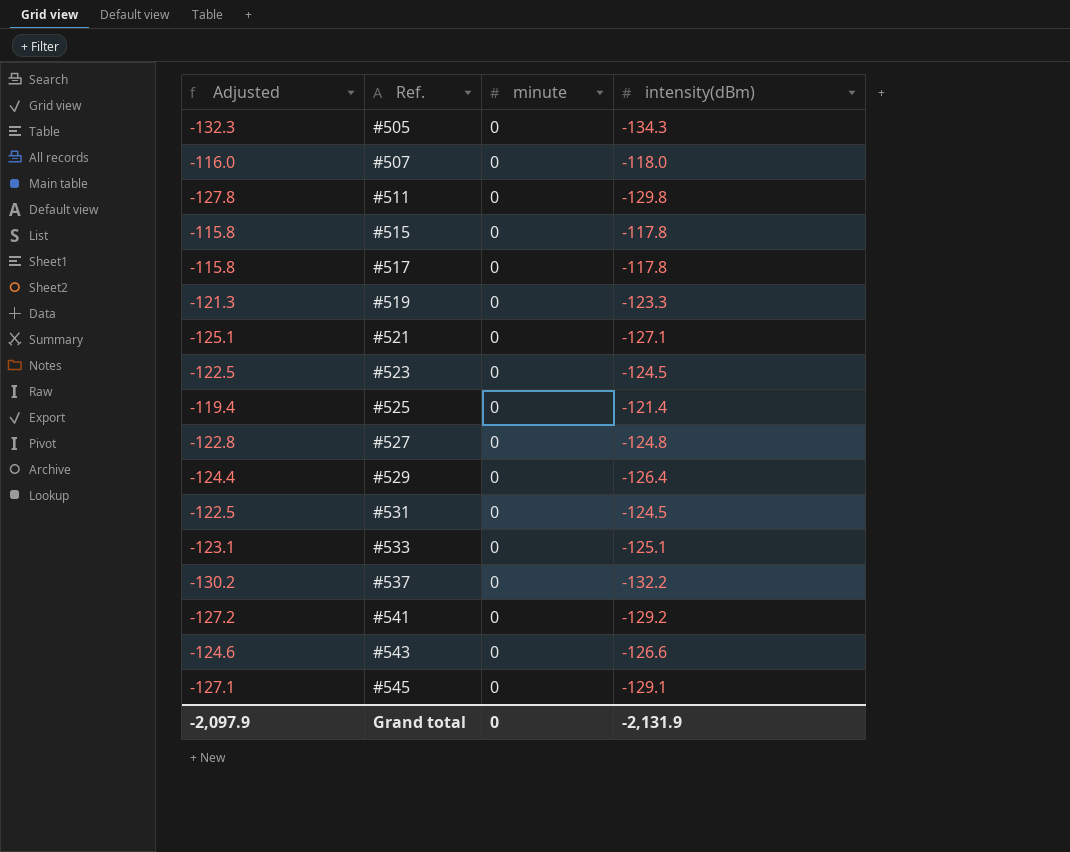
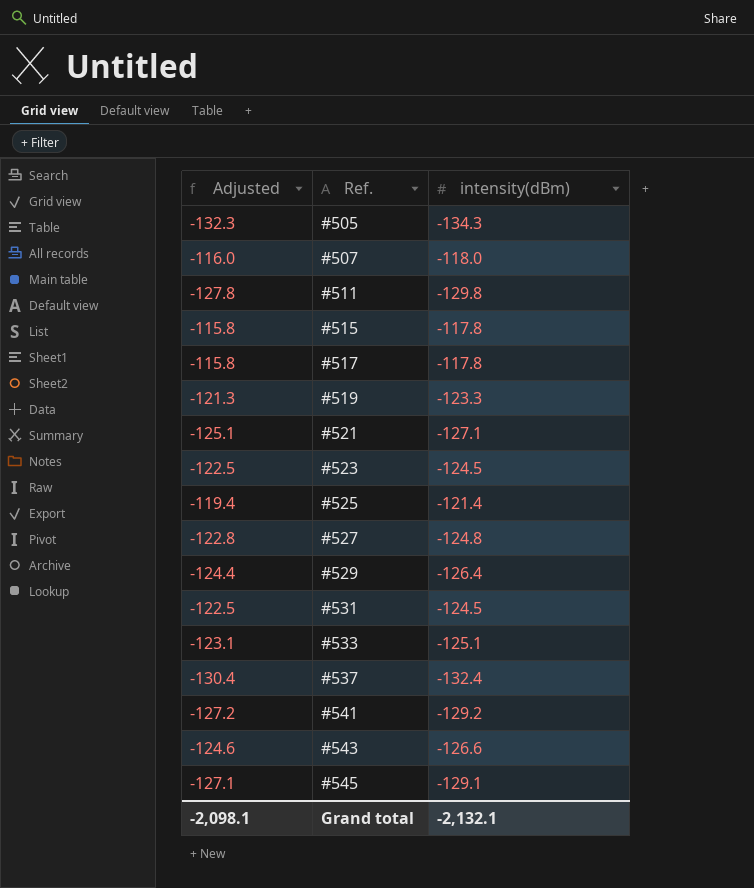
column minute | position: 3 -> none
#537 | Adjusted: -130.2 -> -130.4
#537 | intensity(dBm): -132.2 -> -132.4
Grand total | Adjusted: -2,097.9 -> -2,098.1
Grand total | intensity(dBm): -2,131.9 -> -2,132.1

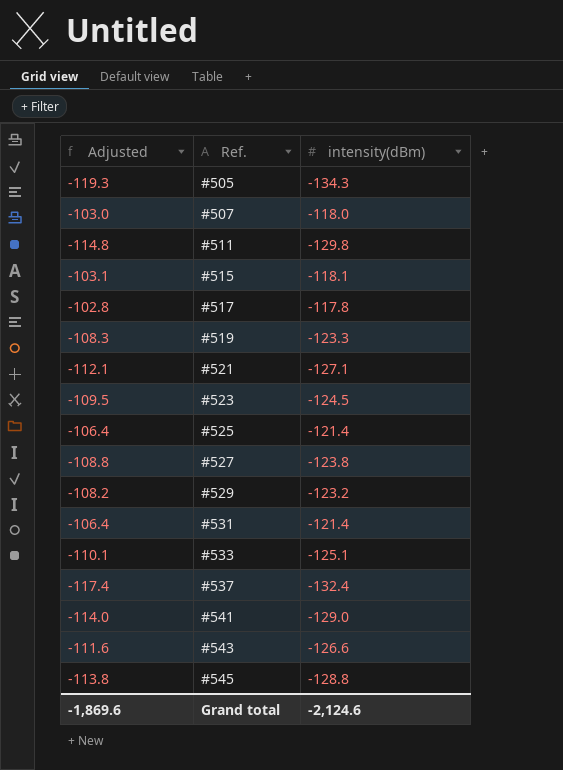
column Adjusted | formula: [intensity(dBm)] + 2 -> [intensity(dBm)] + 15
#515 | intensity(dBm): -117.8 -> -118.1
#527 | intensity(dBm): -124.8 -> -123.8
#529 | intensity(dBm): -126.4 -> -123.2
#531 | intensity(dBm): -124.5 -> -121.4
#541 | intensity(dBm): -129.2 -> -129.0
#545 | intensity(dBm): -129.1 -> -128.8
Grand total | Adjusted: -2,098.1 -> -1,869.6
Grand total | intensity(dBm): -2,132.1 -> -2,124.6

